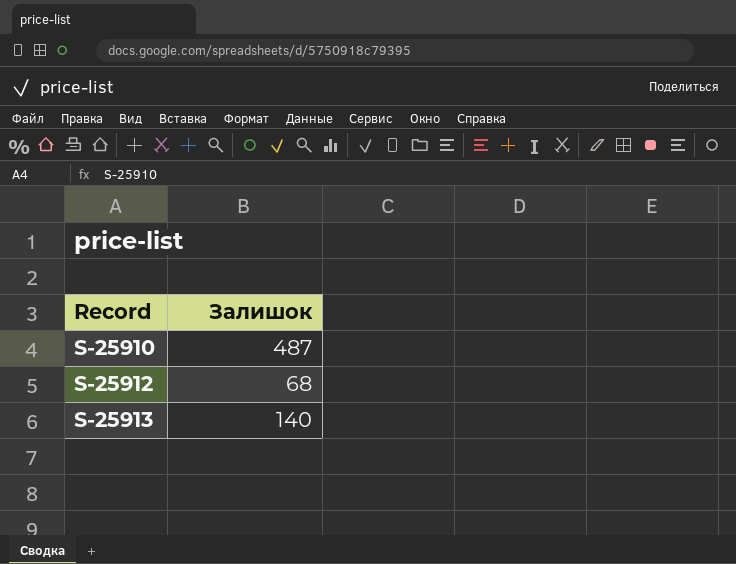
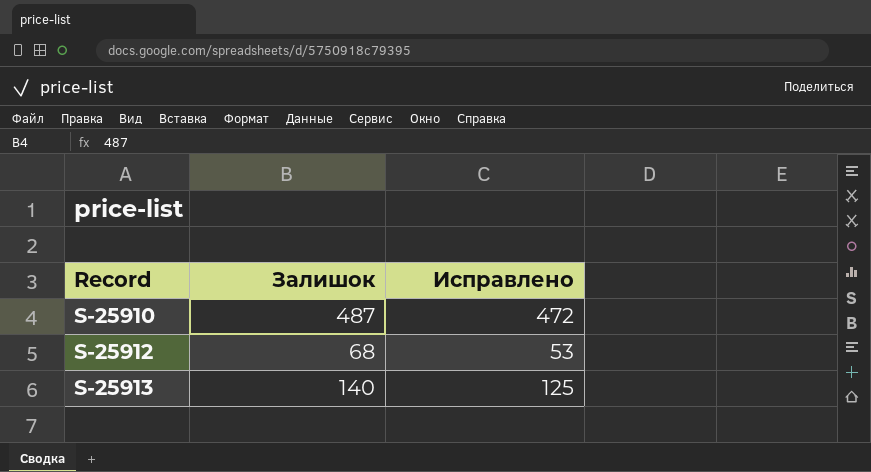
column Исправлено | formula: none -> [Залишок] - 15

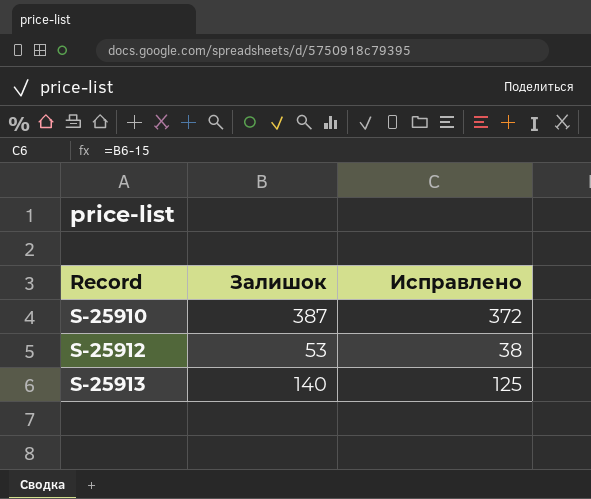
S-25910 | Залишок: 487 -> 387
S-25910 | Исправлено: 472 -> 372
S-25912 | Залишок: 68 -> 53
S-25912 | Исправлено: 53 -> 38

